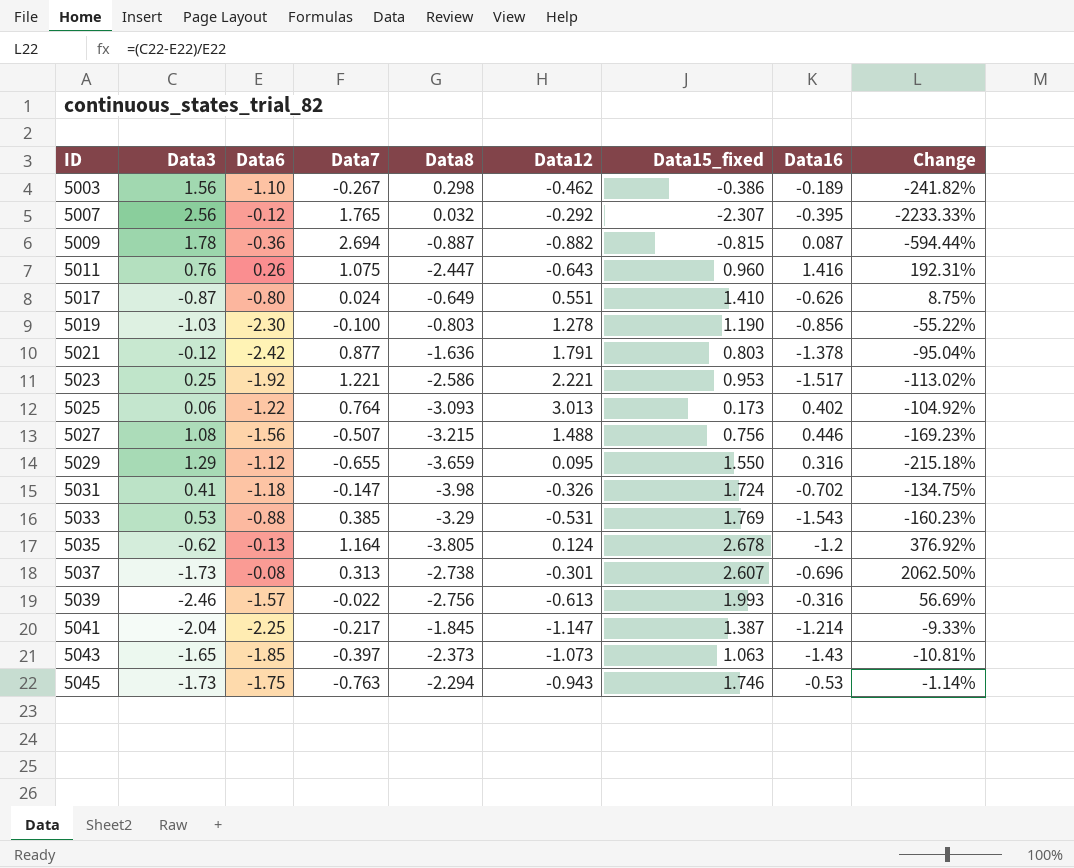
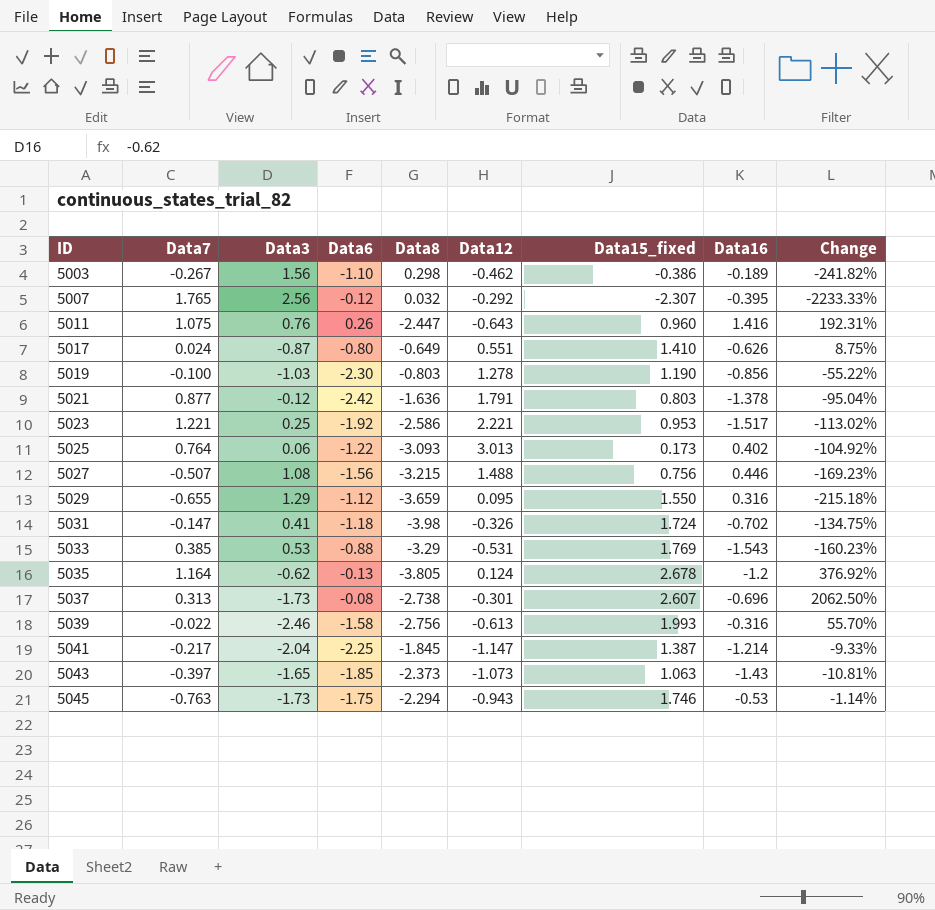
column Data7 | position: 4 -> 2
row 5009: 1.78 | -0.36 | 2.694 | -0.887 | -0.882 | -0.815 | 0.087 | -594.44% -> none
5039 | Data6: -1.57 -> -1.58
5039 | Change: 56.69% -> 55.70%

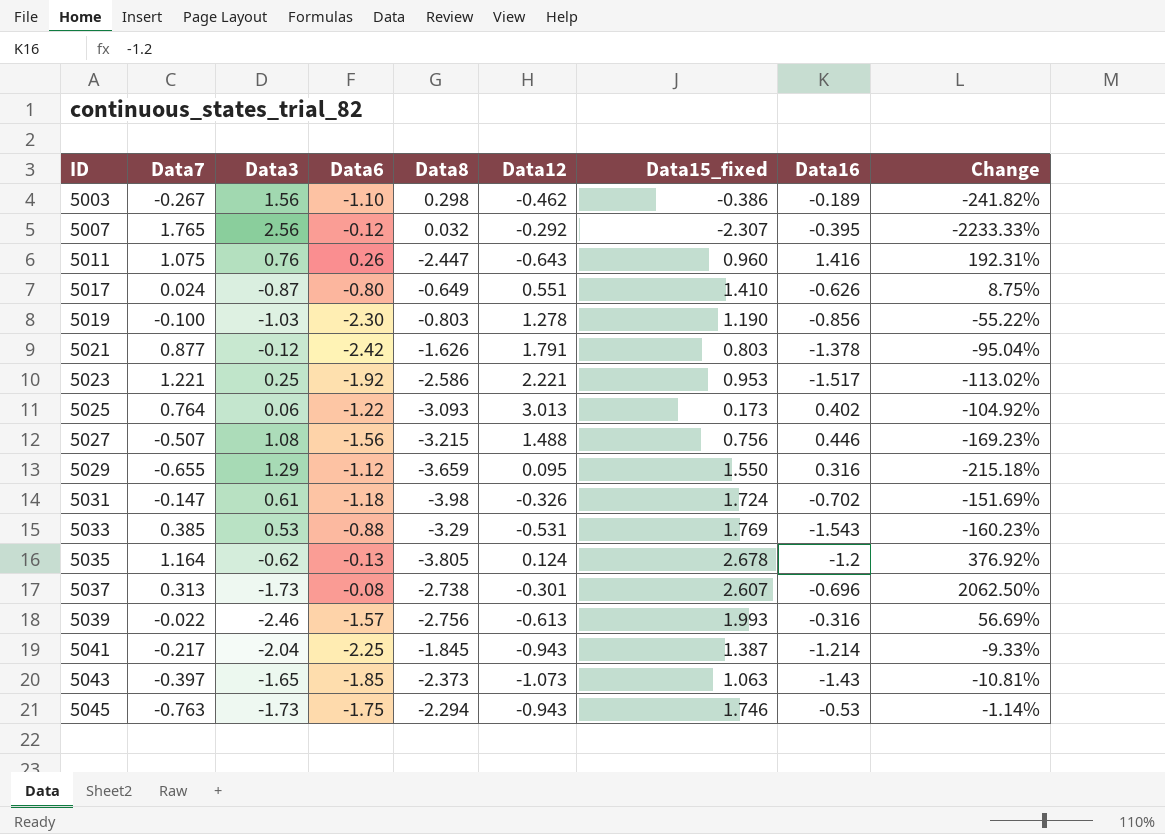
5021 | Data8: -1.636 -> -1.626
5031 | Data3: 0.41 -> 0.61
5031 | Change: -134.75% -> -151.69%
5039 | Data6: -1.58 -> -1.57
5039 | Change: 55.70% -> 56.69%
5041 | Data12: -1.147 -> -0.943

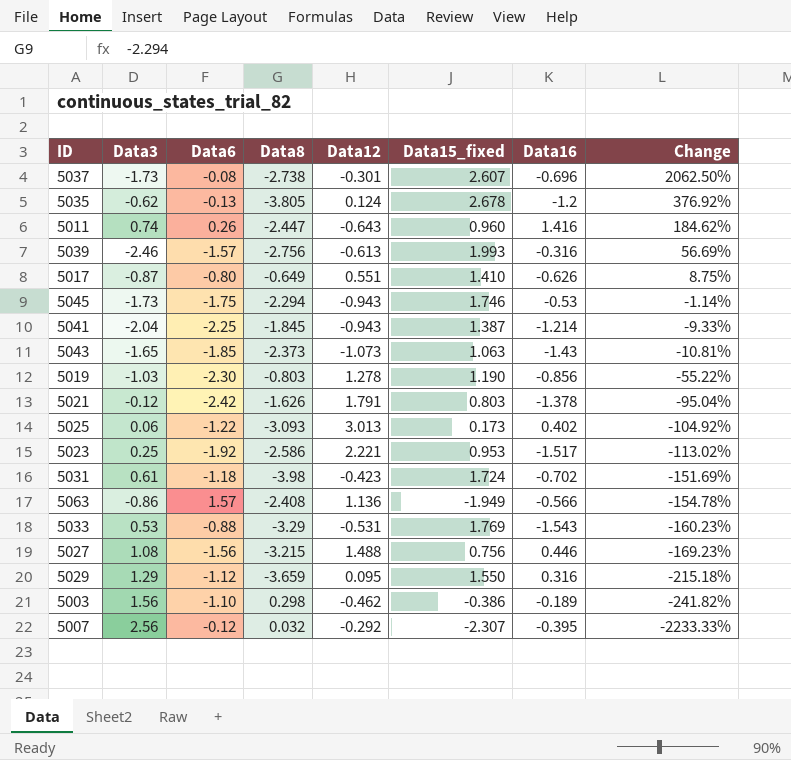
row order: ID ascending -> Change descending
column Data7 | position: 2 -> none
5011 | Data3: 0.76 -> 0.74
5011 | Change: 192.31% -> 184.62%
5031 | Data12: -0.326 -> -0.423
row 5063: none -> -0.86 | 1.57 | -2.408 | 1.136 | -1.949 | -0.566 | -154.78%

